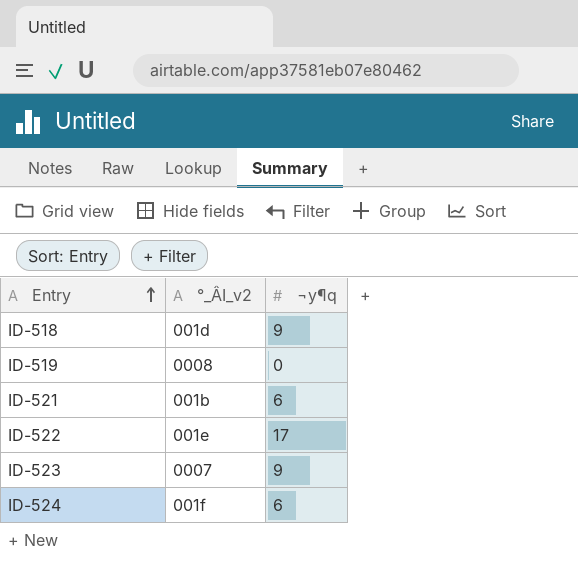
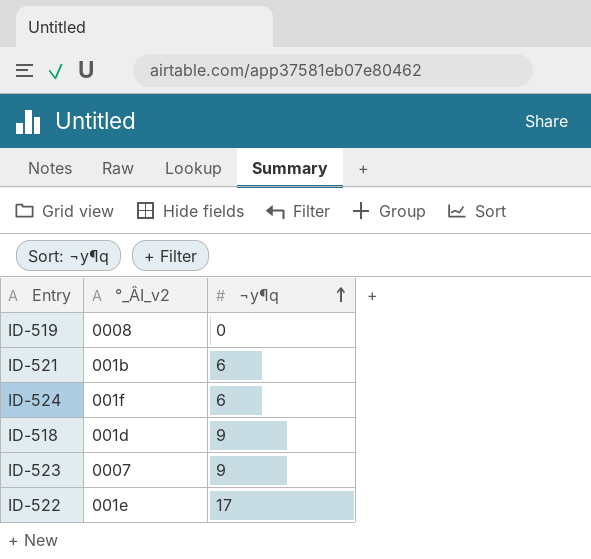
row order: Entry ascending -> ¬y¶q ascending

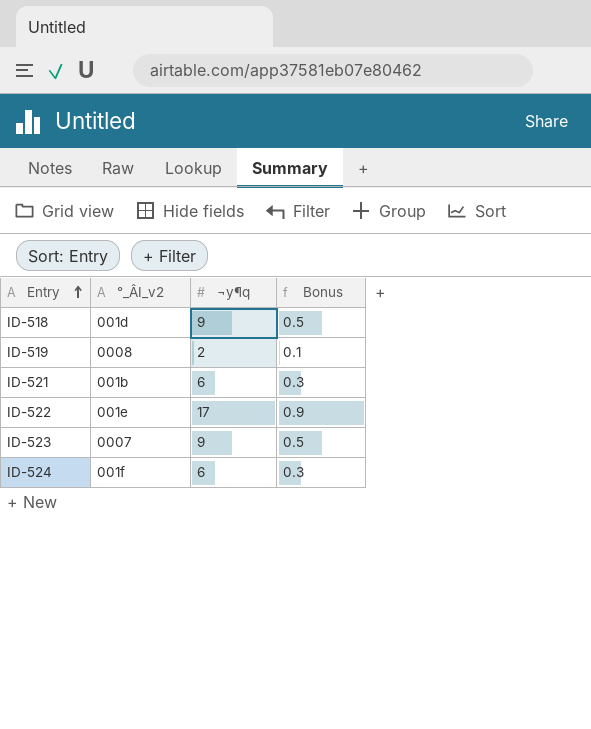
row order: ¬y¶q ascending -> Entry ascending
column Bonus | formula: none -> [¬y¶q] * 0.05
ID-519 | ¬y¶q: 0 -> 2

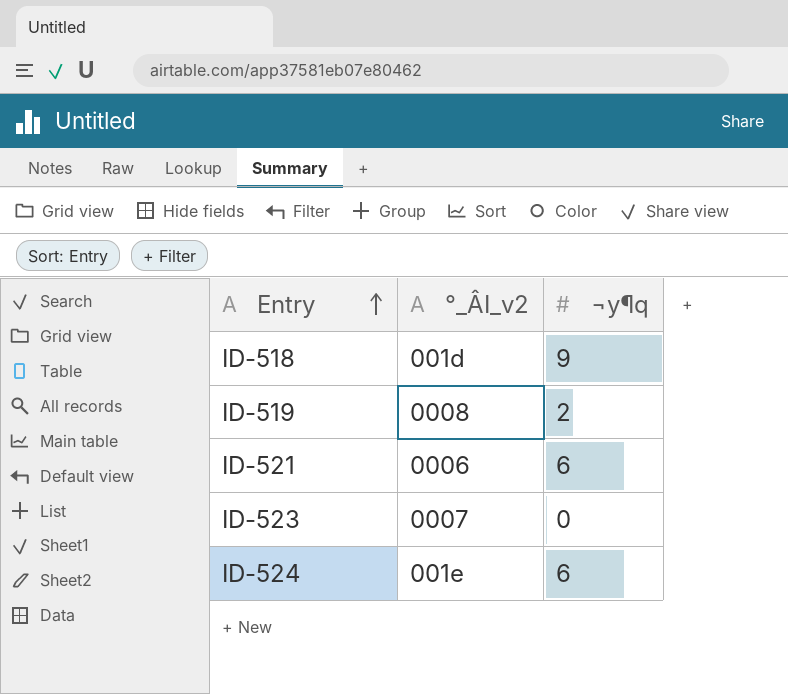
column Bonus | formula: [¬y¶q] * 0.05 -> none
row ID-522: 001e | 17 | 0.9 -> none
ID-521 | °_ÂI_v2: 001b -> 0006
ID-523 | ¬y¶q: 9 -> 0
ID-524 | °_ÂI_v2: 001f -> 001e

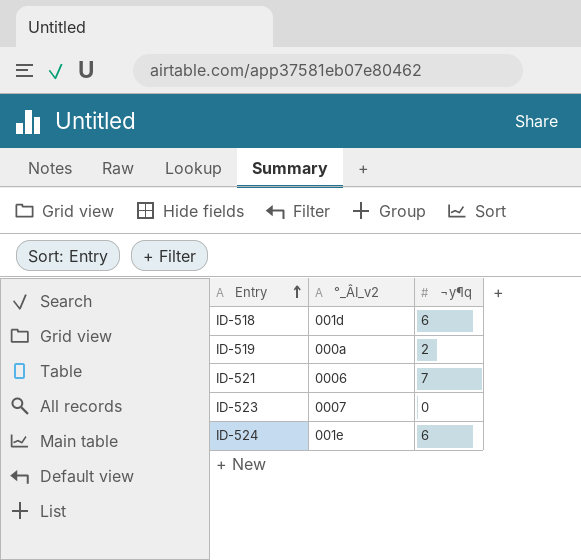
ID-518 | ¬y¶q: 9 -> 6
ID-519 | °_ÂI_v2: 0008 -> 000a
ID-521 | ¬y¶q: 6 -> 7

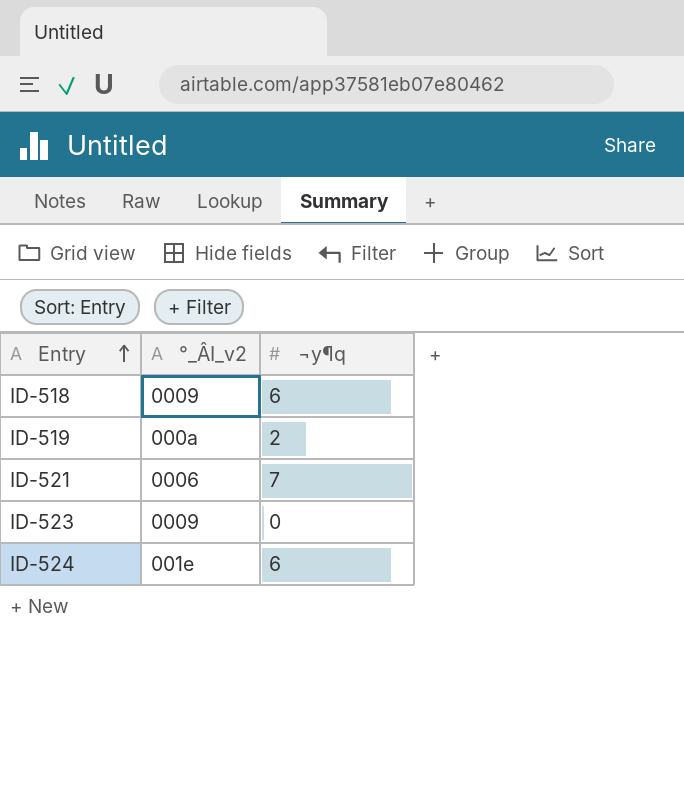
ID-518 | °_ÂI_v2: 001d -> 0009
ID-523 | °_ÂI_v2: 0007 -> 0009

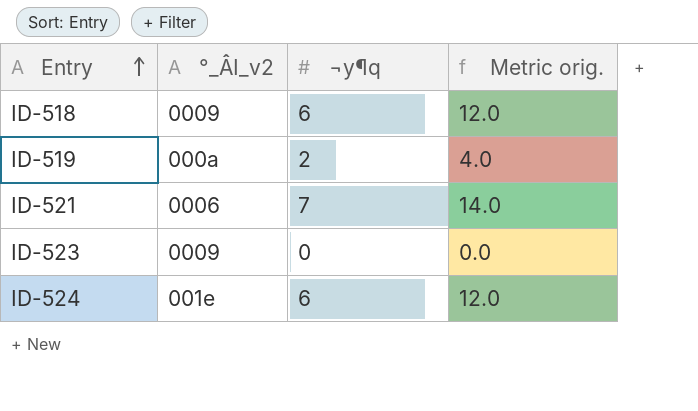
column Metric orig. | formula: none -> [¬y¶q] * 2

